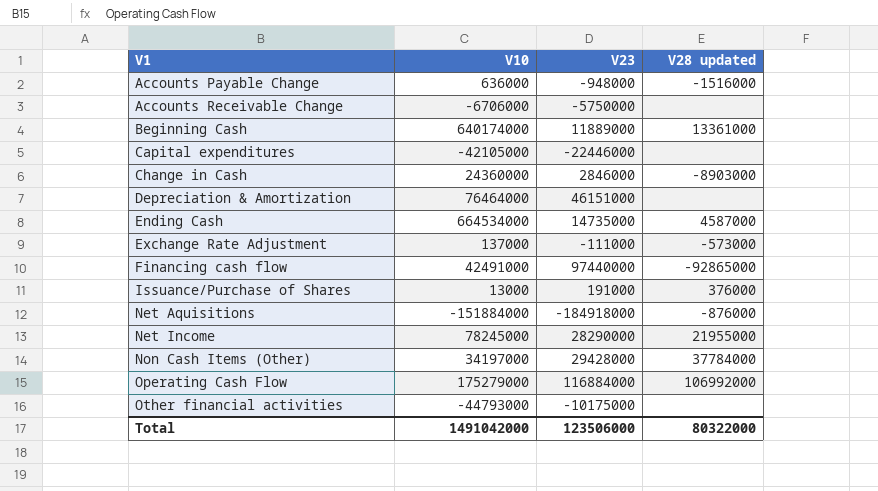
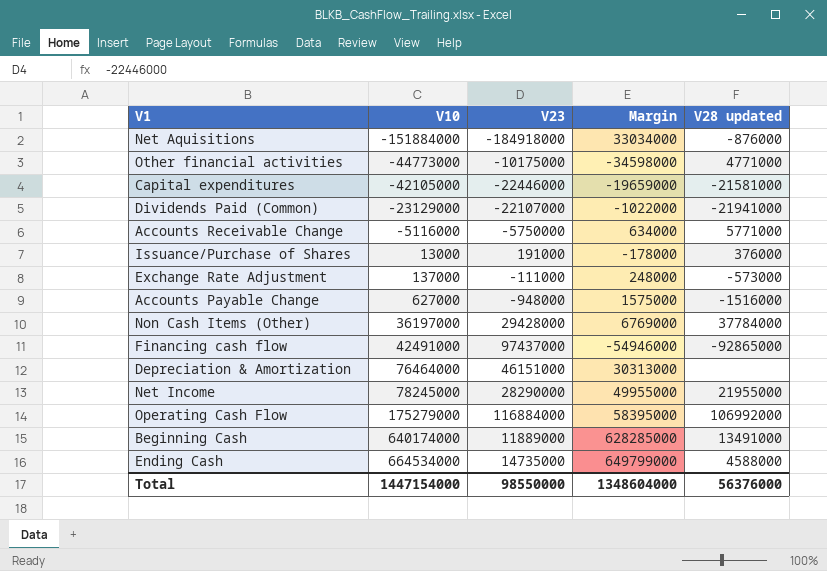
row order: V1 ascending -> V10 ascending
column Margin | formula: none -> [V10] - [V23]
row Change in Cash: 24360000 | 2846000 | -8903000 -> none
Other financial activities | V10: -44793000 -> -44773000
Other financial activities | V28 updated: none -> 4771000
Capital expenditures | V28 updated: none -> -21581000
row Dividends Paid (Common): none -> -23129000 | -22107000 | -1022000 | -21941000
Accounts Receivable Change | V10: -6706000 -> -5116000
Accounts Receivable Change | V28 updated: none -> 5771000
Accounts Payable Change | V10: 636000 -> 627000
Non Cash Items (Other) | V10: 34197000 -> 36197000
Financing cash flow | V23: 97440000 -> 97437000
Beginning Cash | V28 updated: 13361000 -> 13491000
Ending Cash | V28 updated: 4587000 -> 4588000
Total | V10: 1491042000 -> 1447154000
Total | V23: 123506000 -> 98550000
Total | V28 updated: 80322000 -> 56376000

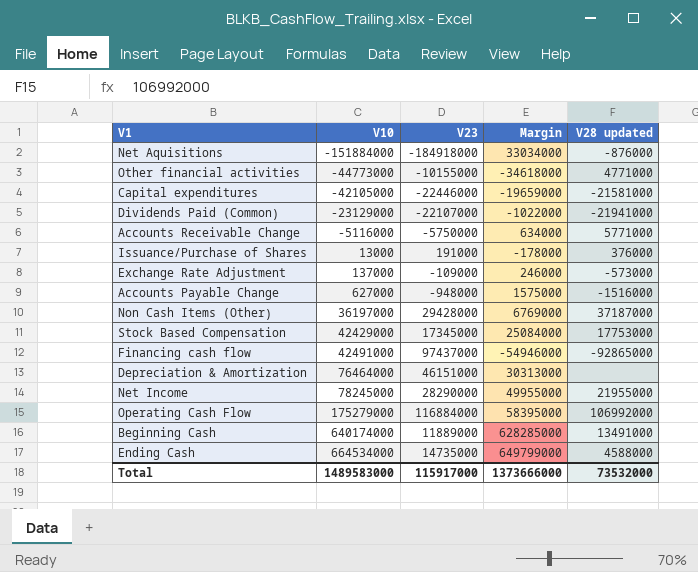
Other financial activities | V23: -10175000 -> -10155000
Other financial activities | Margin: -34598000 -> -34618000
Exchange Rate Adjustment | V23: -111000 -> -109000
Exchange Rate Adjustment | Margin: 248000 -> 246000
Non Cash Items (Other) | V28 updated: 37784000 -> 37187000
row Stock Based Compensation: none -> 42429000 | 17345000 | 25084000 | 17753000
Total | V10: 1447154000 -> 1489583000
Total | V23: 98550000 -> 115917000
Total | Margin: 1348604000 -> 1373666000
Total | V28 updated: 56376000 -> 73532000

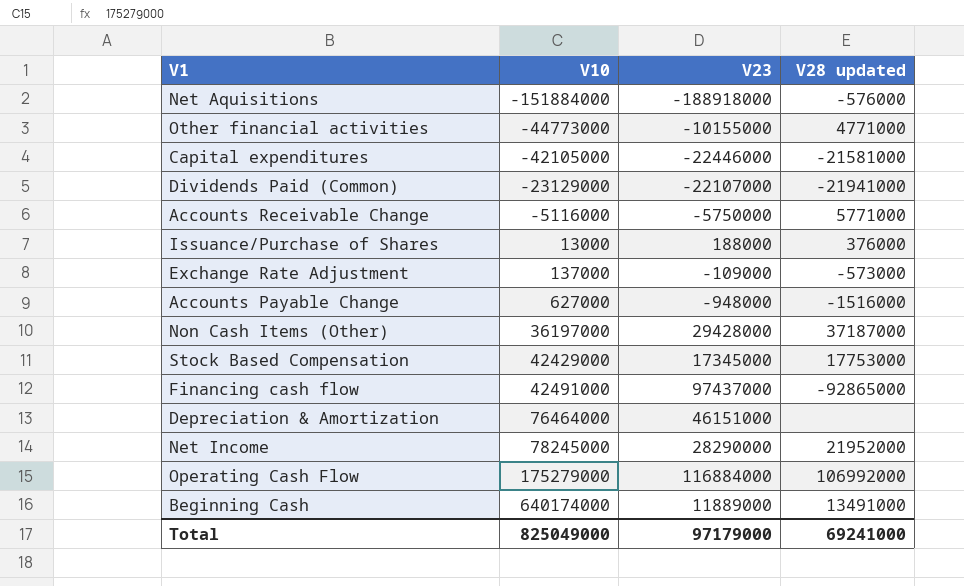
column Margin | formula: [V10] - [V23] -> none
row Ending Cash: 664534000 | 14735000 | 649799000 | 4588000 -> none
Net Aquisitions | V23: -184918000 -> -188918000
Net Aquisitions | V28 updated: -876000 -> -576000
Issuance/Purchase of Shares | V23: 191000 -> 188000
Net Income | V28 updated: 21955000 -> 21952000
Total | V10: 1489583000 -> 825049000
Total | V23: 115917000 -> 97179000
Total | V28 updated: 73532000 -> 69241000

